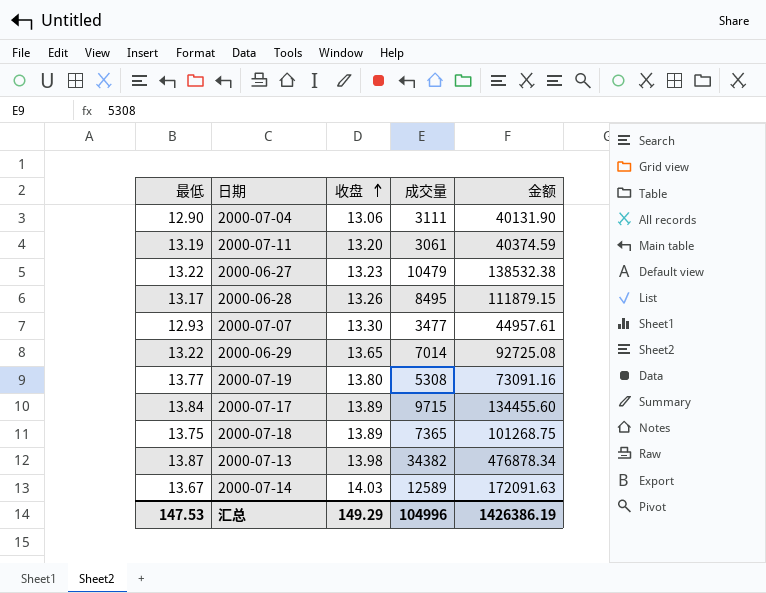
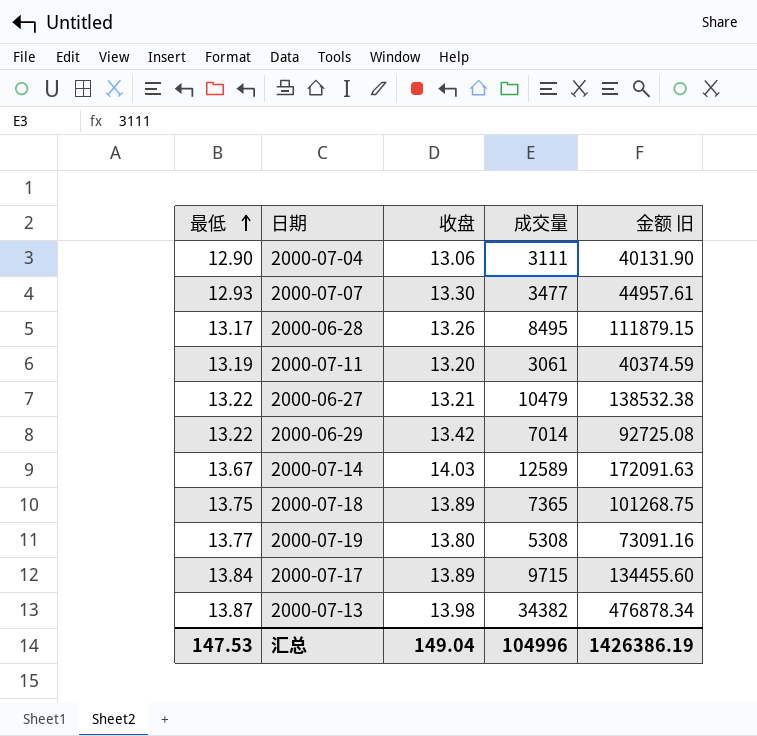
row order: 收盘 ascending -> 最低 ascending
column name: 金额 -> 金额 旧
2000-06-27 | 收盘: 13.23 -> 13.21
2000-06-29 | 收盘: 13.65 -> 13.42
汇总 | 收盘: 149.29 -> 149.04

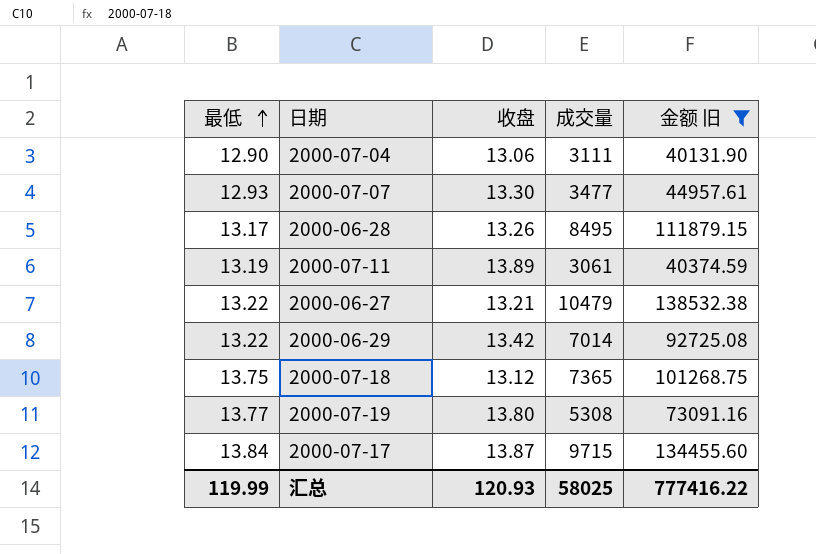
filter: none -> 金额 旧 <= 138532.38
2000-07-11 | 收盘: 13.20 -> 13.89
2000-07-18 | 收盘: 13.89 -> 13.12
2000-07-17 | 收盘: 13.89 -> 13.87
汇总 | 最低: 147.53 -> 119.99
汇总 | 收盘: 149.04 -> 120.93
汇总 | 成交量: 104996 -> 58025
汇总 | 金额 旧: 1426386.19 -> 777416.22

